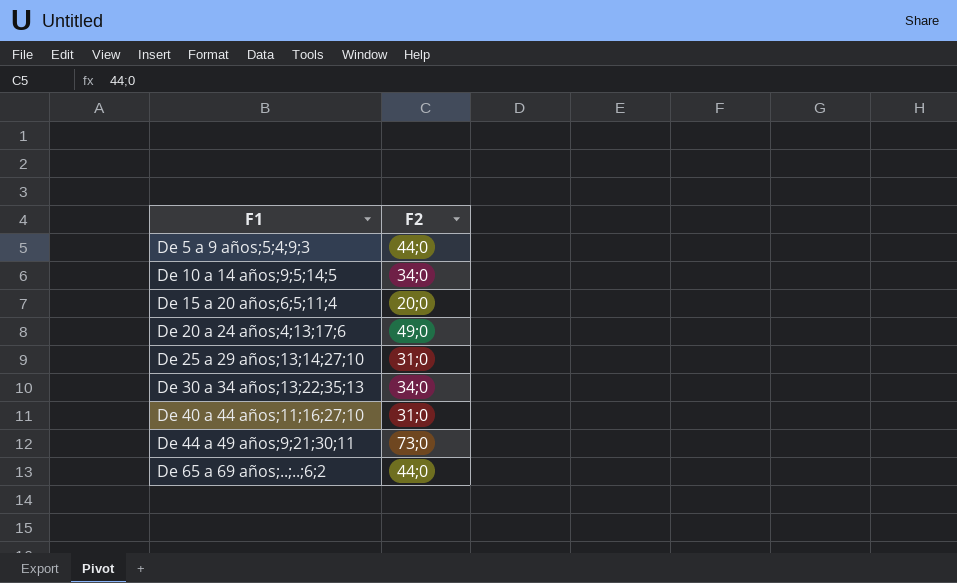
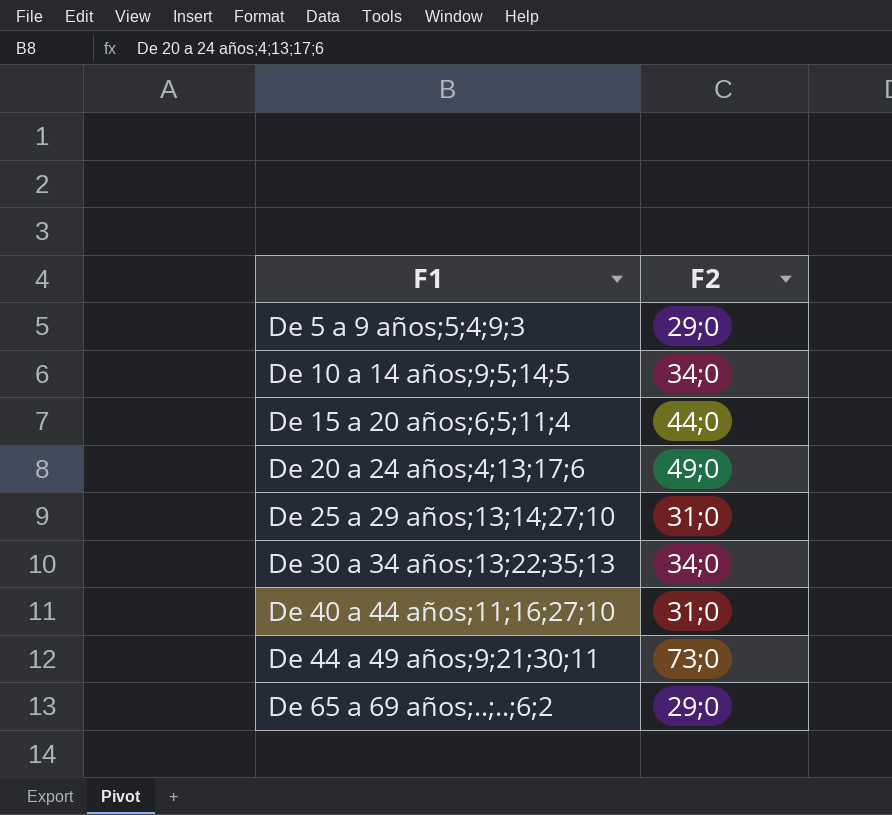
De 5 a 9 años;5;4;9;3 | F2: 44;0 -> 29;0
De 15 a 20 años;6;5;11;4 | F2: 20;0 -> 44;0
De 65 a 69 años;..;..;6;2 | F2: 44;0 -> 29;0

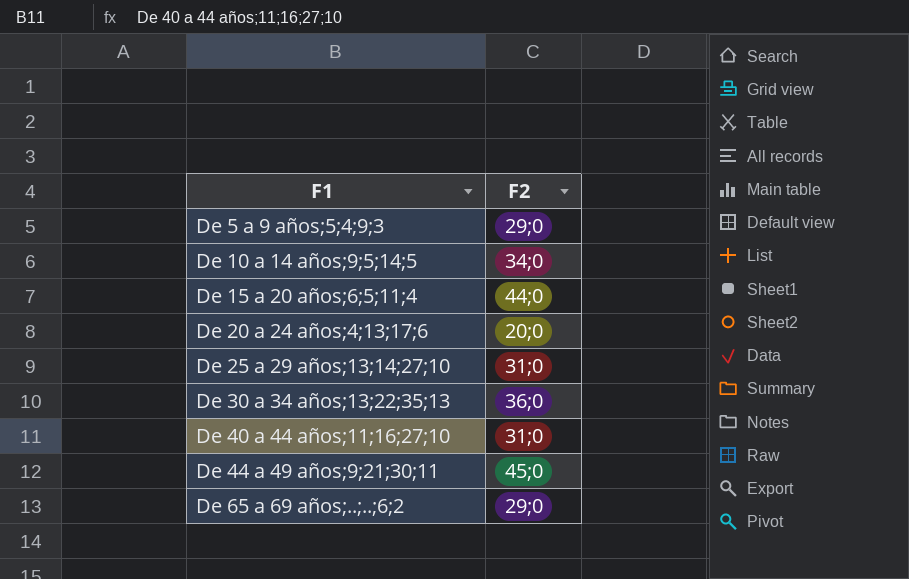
De 20 a 24 años;4;13;17;6 | F2: 49;0 -> 20;0
De 30 a 34 años;13;22;35;13 | F2: 34;0 -> 36;0
De 44 a 49 años;9;21;30;11 | F2: 73;0 -> 45;0

